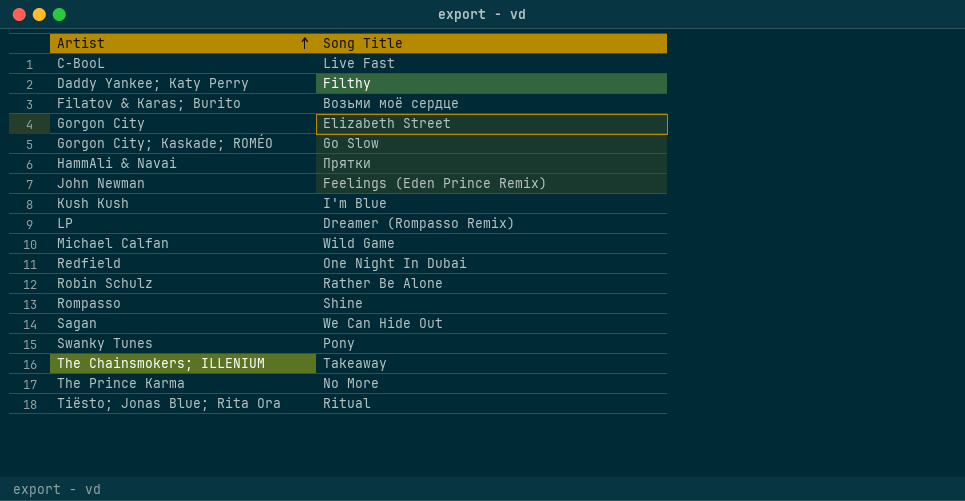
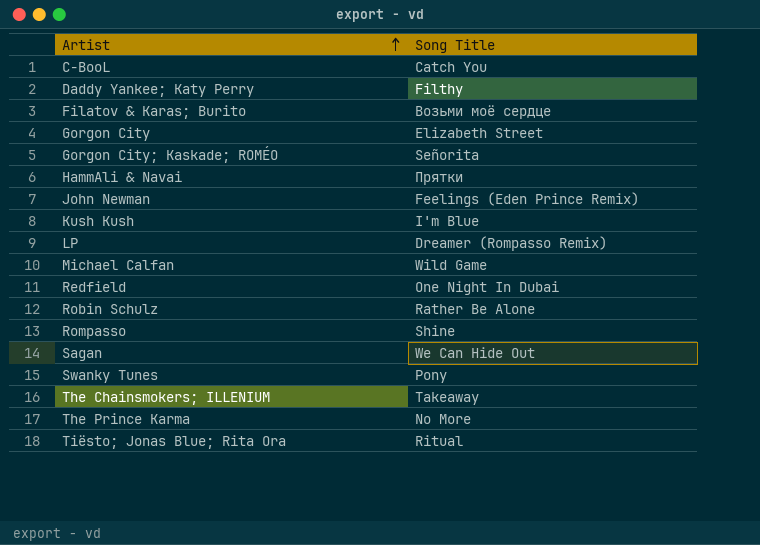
C-BooL | Song Title: Live Fast -> Catch You
Gorgon City; Kaskade; ROMÉO | Song Title: Go Slow -> Señorita

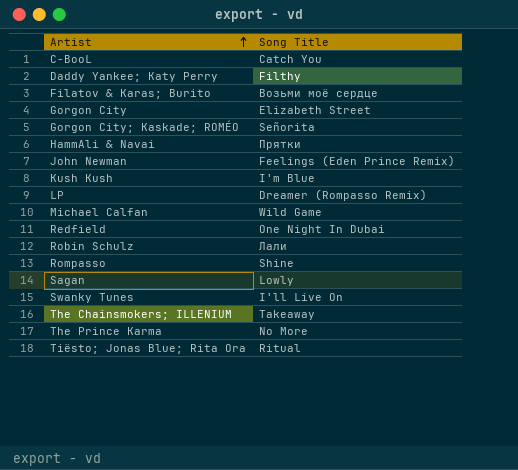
Robin Schulz | Song Title: Rather Be Alone -> Лали
Sagan | Song Title: We Can Hide Out -> Lowly
Swanky Tunes | Song Title: Pony -> I'll Live On

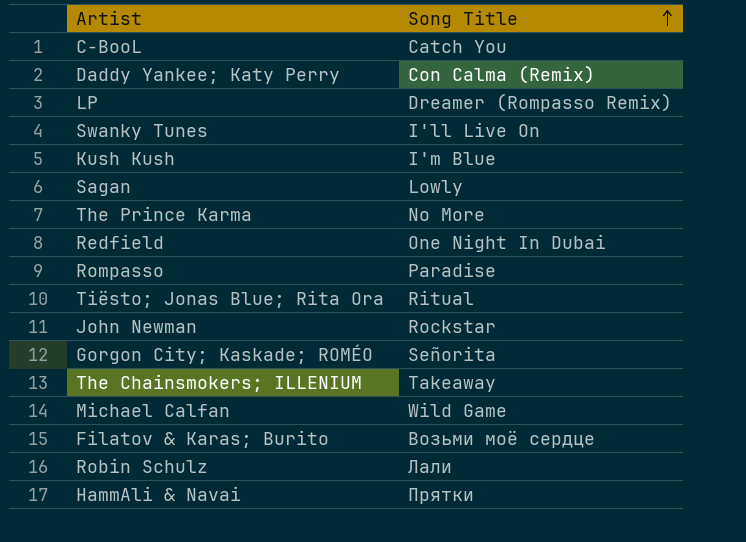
row order: Artist ascending -> Song Title ascending
row Gorgon City: Elizabeth Street -> none
Daddy Yankee; Katy Perry | Song Title: Filthy -> Con Calma (Remix)
Rompasso | Song Title: Shine -> Paradise
John Newman | Song Title: Feelings (Eden Prince Remix) -> Rockstar

